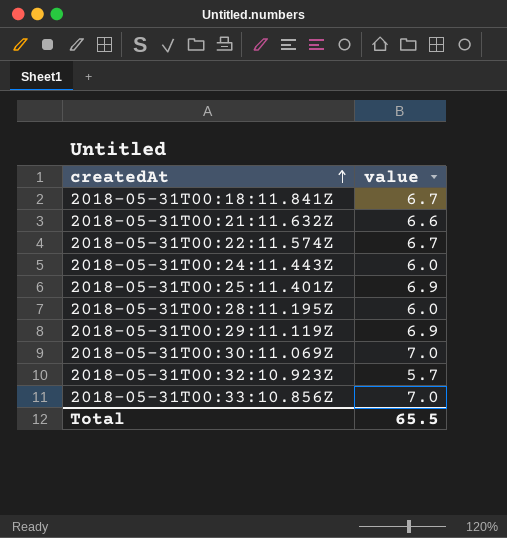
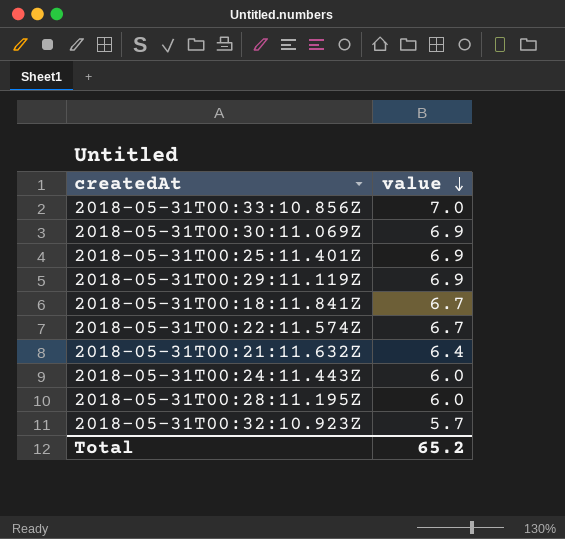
row order: createdAt ascending -> value descending
2018-05-31T00:30:11.069Z | value: 7.0 -> 6.9
2018-05-31T00:21:11.632Z | value: 6.6 -> 6.4
Total | value: 65.5 -> 65.2

